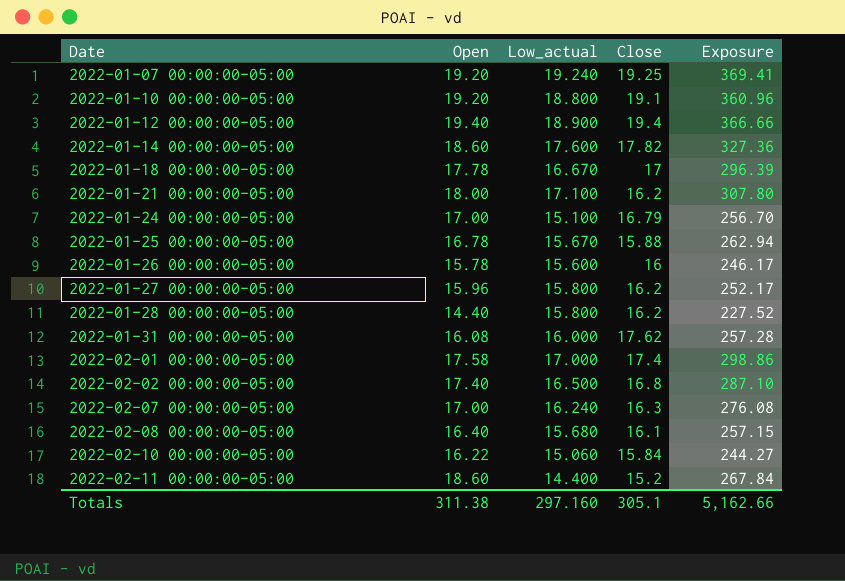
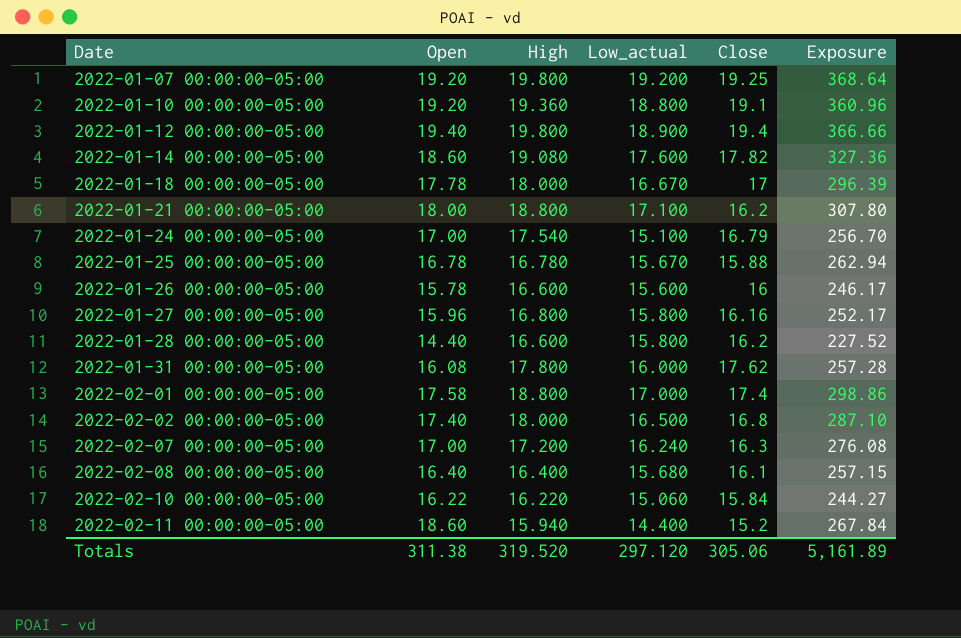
column High | position: none -> 3
2022-01-07 00:00:00-05:00 | Low_actual: 19.240 -> 19.200
2022-01-07 00:00:00-05:00 | Exposure: 369.41 -> 368.64
2022-01-27 00:00:00-05:00 | Close: 16.2 -> 16.16
Totals | Low_actual: 297.160 -> 297.120
Totals | Close: 305.1 -> 305.06
Totals | Exposure: 5,162.66 -> 5,161.89

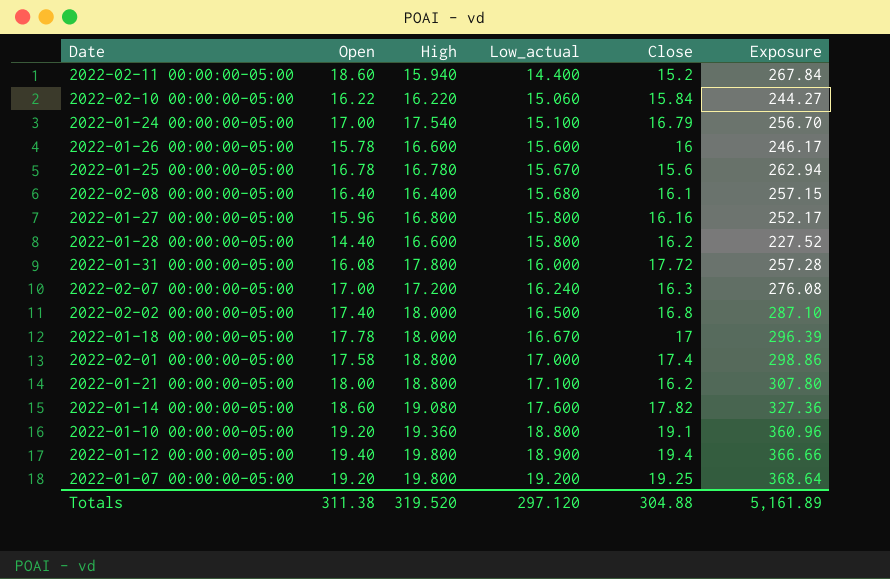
row order: Date ascending -> Low_actual ascending
2022-01-25 00:00:00-05:00 | Close: 15.88 -> 15.6
2022-01-31 00:00:00-05:00 | Close: 17.62 -> 17.72
Totals | Close: 305.06 -> 304.88

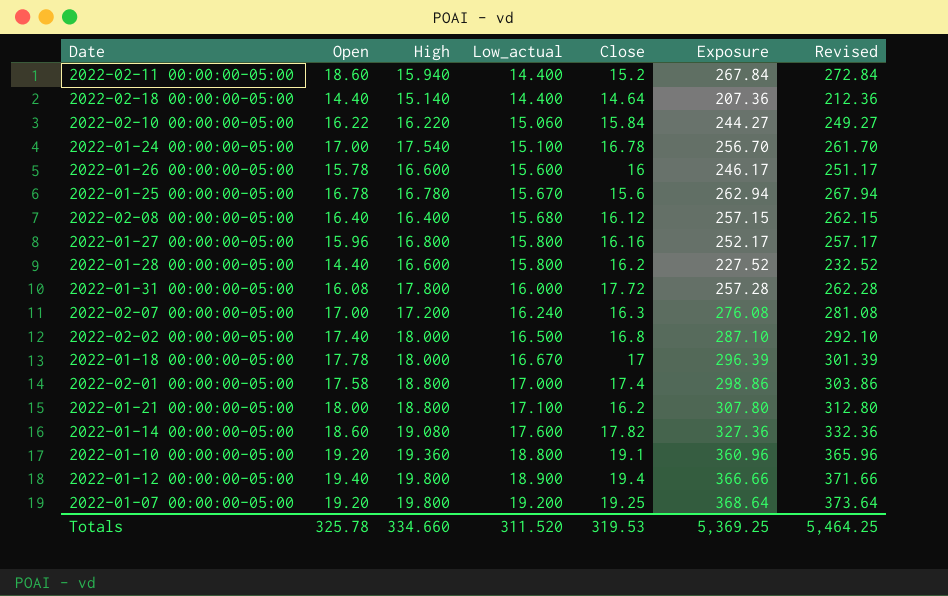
column Revised | formula: none -> [Exposure] + 5
row 2022-02-18 00:00:00-05:00: none -> 14.40 | 15.140 | 14.400 | 14.64 | 207.36 | 212.36
2022-01-24 00:00:00-05:00 | Close: 16.79 -> 16.78
2022-02-08 00:00:00-05:00 | Close: 16.1 -> 16.12
Totals | Open: 311.38 -> 325.78
Totals | High: 319.520 -> 334.660
Totals | Low_actual: 297.120 -> 311.520
Totals | Close: 304.88 -> 319.53
Totals | Exposure: 5,161.89 -> 5,369.25

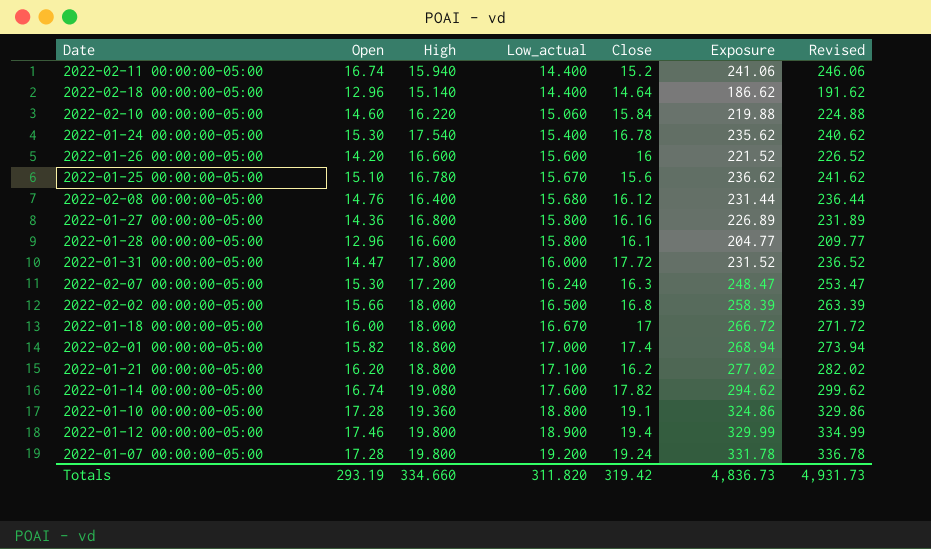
2022-02-11 00:00:00-05:00 | Open: 18.60 -> 16.74
2022-02-11 00:00:00-05:00 | Exposure: 267.84 -> 241.06
2022-02-11 00:00:00-05:00 | Revised: 272.84 -> 246.06
2022-02-18 00:00:00-05:00 | Open: 14.40 -> 12.96
2022-02-18 00:00:00-05:00 | Exposure: 207.36 -> 186.62
2022-02-18 00:00:00-05:00 | Revised: 212.36 -> 191.62
2022-02-10 00:00:00-05:00 | Open: 16.22 -> 14.60
2022-02-10 00:00:00-05:00 | Exposure: 244.27 -> 219.88
2022-02-10 00:00:00-05:00 | Revised: 249.27 -> 224.88
2022-01-24 00:00:00-05:00 | Open: 17.00 -> 15.30
2022-01-24 00:00:00-05:00 | Low_actual: 15.100 -> 15.400
2022-01-24 00:00:00-05:00 | Exposure: 256.70 -> 235.62
2022-01-24 00:00:00-05:00 | Revised: 261.70 -> 240.62
2022-01-26 00:00:00-05:00 | Open: 15.78 -> 14.20
2022-01-26 00:00:00-05:00 | Exposure: 246.17 -> 221.52
2022-01-26 00:00:00-05:00 | Revised: 251.17 -> 226.52
2022-01-25 00:00:00-05:00 | Open: 16.78 -> 15.10
2022-01-25 00:00:00-05:00 | Exposure: 262.94 -> 236.62
2022-01-25 00:00:00-05:00 | Revised: 267.94 -> 241.62
2022-02-08 00:00:00-05:00 | Open: 16.40 -> 14.76
2022-02-08 00:00:00-05:00 | Exposure: 257.15 -> 231.44
2022-02-08 00:00:00-05:00 | Revised: 262.15 -> 236.44
2022-01-27 00:00:00-05:00 | Open: 15.96 -> 14.36
2022-01-27 00:00:00-05:00 | Exposure: 252.17 -> 226.89
2022-01-27 00:00:00-05:00 | Revised: 257.17 -> 231.89
2022-01-28 00:00:00-05:00 | Open: 14.40 -> 12.96
2022-01-28 00:00:00-05:00 | Close: 16.2 -> 16.1
2022-01-28 00:00:00-05:00 | Exposure: 227.52 -> 204.77
2022-01-28 00:00:00-05:00 | Revised: 232.52 -> 209.77
2022-01-31 00:00:00-05:00 | Open: 16.08 -> 14.47
2022-01-31 00:00:00-05:00 | Exposure: 257.28 -> 231.52
2022-01-31 00:00:00-05:00 | Revised: 262.28 -> 236.52
2022-02-07 00:00:00-05:00 | Open: 17.00 -> 15.30
2022-02-07 00:00:00-05:00 | Exposure: 276.08 -> 248.47
2022-02-07 00:00:00-05:00 | Revised: 281.08 -> 253.47
2022-02-02 00:00:00-05:00 | Open: 17.40 -> 15.66
2022-02-02 00:00:00-05:00 | Exposure: 287.10 -> 258.39
2022-02-02 00:00:00-05:00 | Revised: 292.10 -> 263.39
2022-01-18 00:00:00-05:00 | Open: 17.78 -> 16.00
2022-01-18 00:00:00-05:00 | Exposure: 296.39 -> 266.72
2022-01-18 00:00:00-05:00 | Revised: 301.39 -> 271.72
2022-02-01 00:00:00-05:00 | Open: 17.58 -> 15.82
2022-02-01 00:00:00-05:00 | Exposure: 298.86 -> 268.94
2022-02-01 00:00:00-05:00 | Revised: 303.86 -> 273.94
2022-01-21 00:00:00-05:00 | Open: 18.00 -> 16.20
2022-01-21 00:00:00-05:00 | Exposure: 307.80 -> 277.02
2022-01-21 00:00:00-05:00 | Revised: 312.80 -> 282.02
2022-01-14 00:00:00-05:00 | Open: 18.60 -> 16.74
2022-01-14 00:00:00-05:00 | Exposure: 327.36 -> 294.62
2022-01-14 00:00:00-05:00 | Revised: 332.36 -> 299.62
2022-01-10 00:00:00-05:00 | Open: 19.20 -> 17.28
2022-01-10 00:00:00-05:00 | Exposure: 360.96 -> 324.86
2022-01-10 00:00:00-05:00 | Revised: 365.96 -> 329.86
2022-01-12 00:00:00-05:00 | Open: 19.40 -> 17.46
2022-01-12 00:00:00-05:00 | Exposure: 366.66 -> 329.99
2022-01-12 00:00:00-05:00 | Revised: 371.66 -> 334.99
2022-01-07 00:00:00-05:00 | Open: 19.20 -> 17.28
2022-01-07 00:00:00-05:00 | Close: 19.25 -> 19.24
2022-01-07 00:00:00-05:00 | Exposure: 368.64 -> 331.78
2022-01-07 00:00:00-05:00 | Revised: 373.64 -> 336.78
Totals | Open: 325.78 -> 293.19
Totals | Low_actual: 311.520 -> 311.820
Totals | Close: 319.53 -> 319.42
Totals | Exposure: 5,369.25 -> 4,836.73
Totals | Revised: 5,464.25 -> 4,931.73

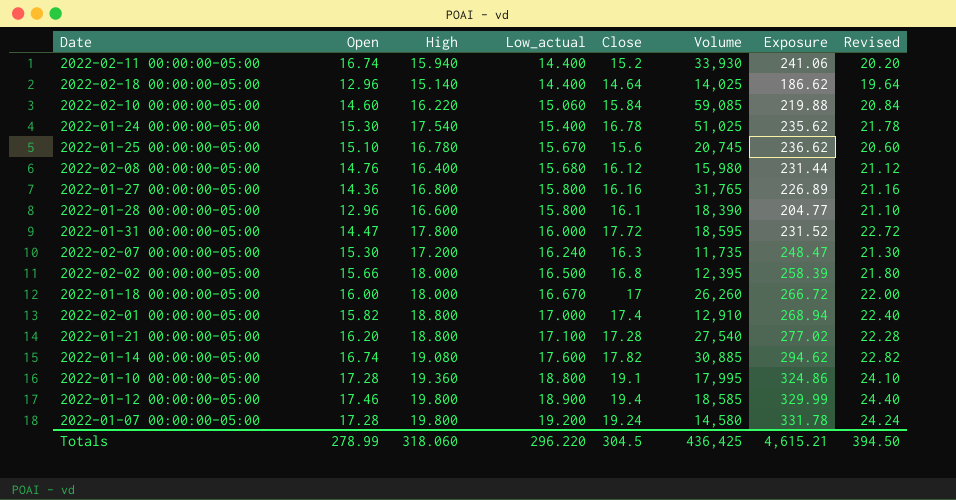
column Volume | position: none -> 6
column Revised | formula: [Exposure] + 5 -> [Close] + 5
row 2022-01-26 00:00:00-05:00: 14.20 | 16.600 | 15.600 | 16 | 221.52 | 226.52 -> none
2022-01-21 00:00:00-05:00 | Close: 16.2 -> 17.28
Totals | Open: 293.19 -> 278.99
Totals | High: 334.660 -> 318.060
Totals | Low_actual: 311.820 -> 296.220
Totals | Close: 319.42 -> 304.5
Totals | Exposure: 4,836.73 -> 4,615.21
Totals | Revised: 4,931.73 -> 394.50

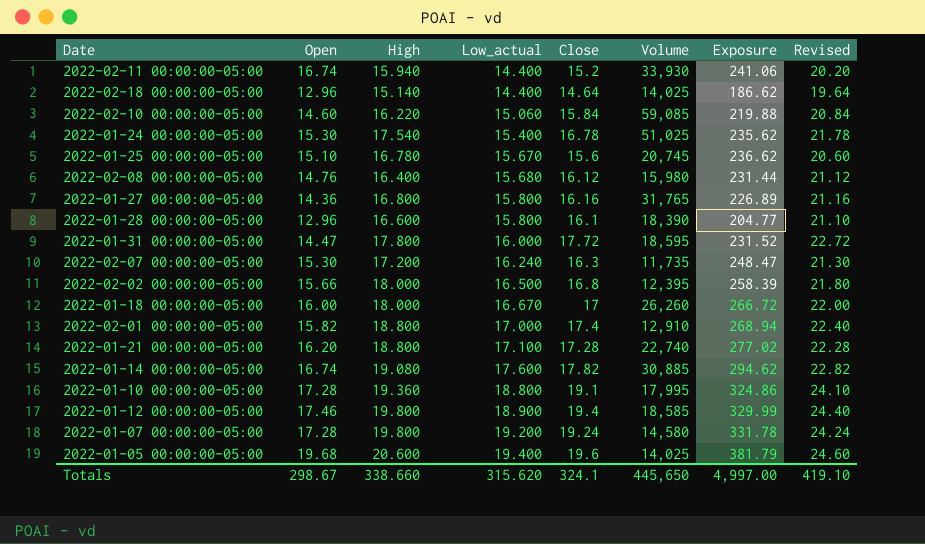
2022-01-21 00:00:00-05:00 | Volume: 27,540 -> 22,740
row 2022-01-05 00:00:00-05:00: none -> 19.68 | 20.600 | 19.400 | 19.6 | 14,025 | 381.79 | 24.60
Totals | Open: 278.99 -> 298.67
Totals | High: 318.060 -> 338.660
Totals | Low_actual: 296.220 -> 315.620
Totals | Close: 304.5 -> 324.1
Totals | Volume: 436,425 -> 445,650
Totals | Exposure: 4,615.21 -> 4,997.00
Totals | Revised: 394.50 -> 419.10

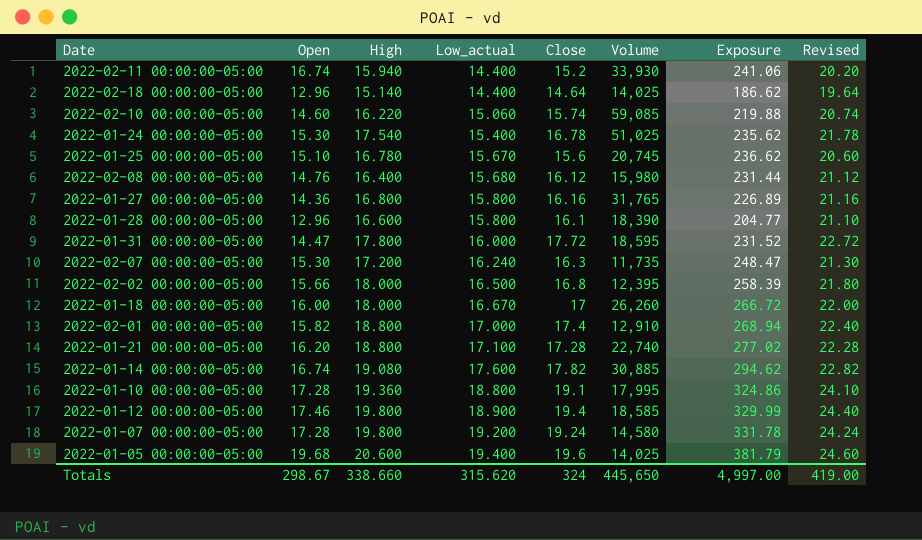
2022-02-10 00:00:00-05:00 | Close: 15.84 -> 15.74
2022-02-10 00:00:00-05:00 | Revised: 20.84 -> 20.74
Totals | Close: 324.1 -> 324
Totals | Revised: 419.10 -> 419.00

